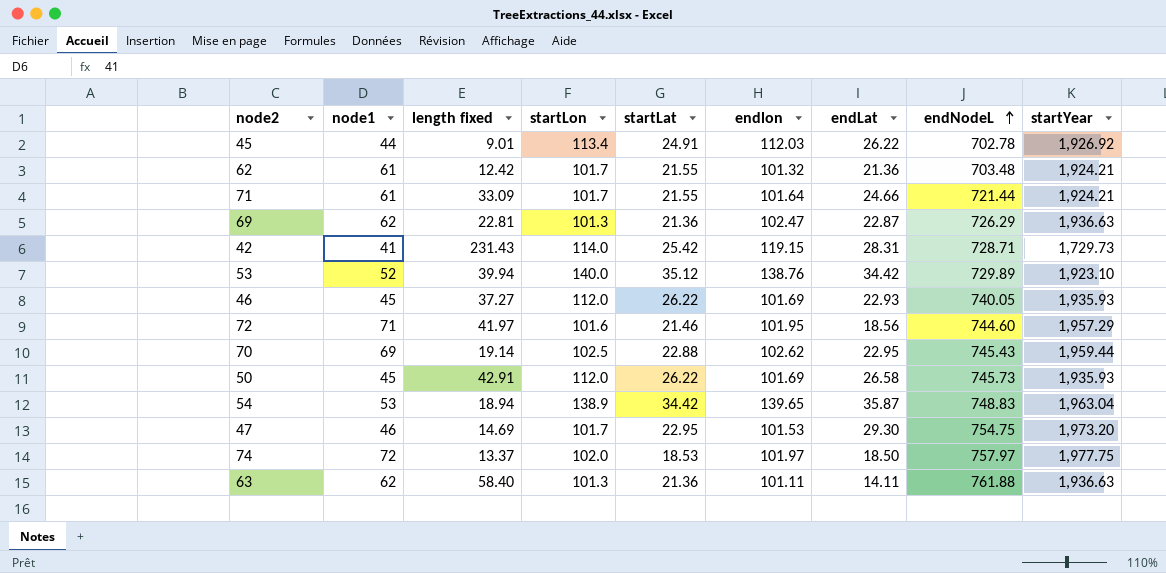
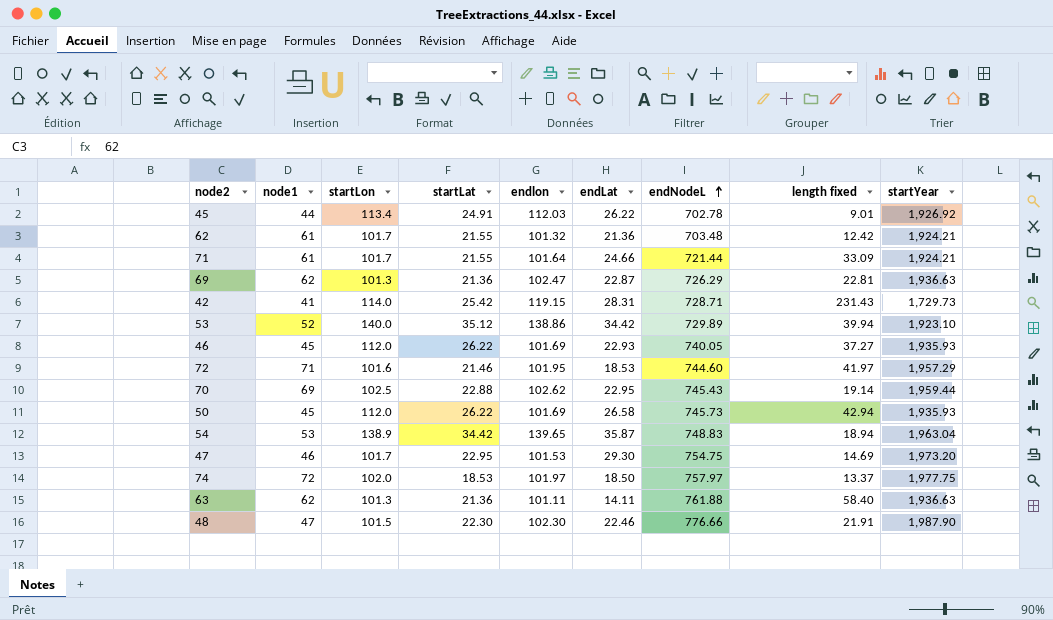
column length fixed | position: 3 -> 8
53 | endlon: 138.76 -> 138.86
72 | endLat: 18.56 -> 18.53
50 | length fixed: 42.91 -> 42.94
row 48: none -> 47 | 101.5 | 22.30 | 102.30 | 22.46 | 776.66 | 21.91 | 1,987.90

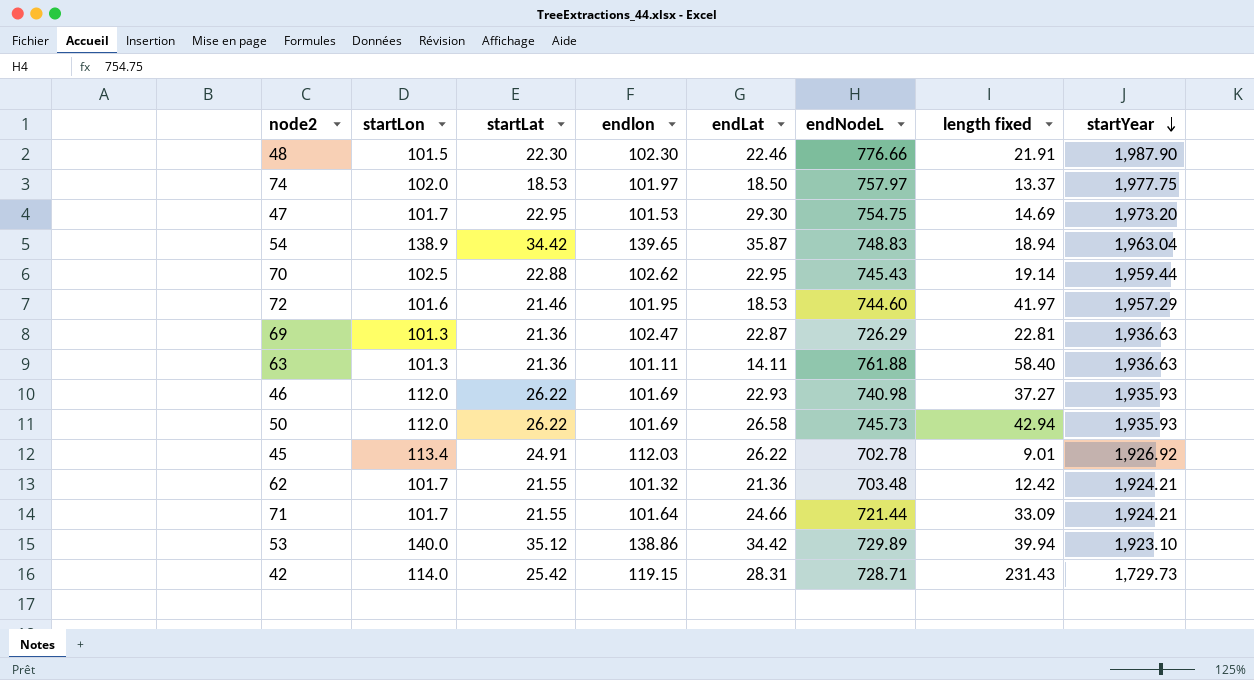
row order: endNodeL ascending -> startYear descending
column node1 | position: 2 -> none
46 | endNodeL: 740.05 -> 740.98

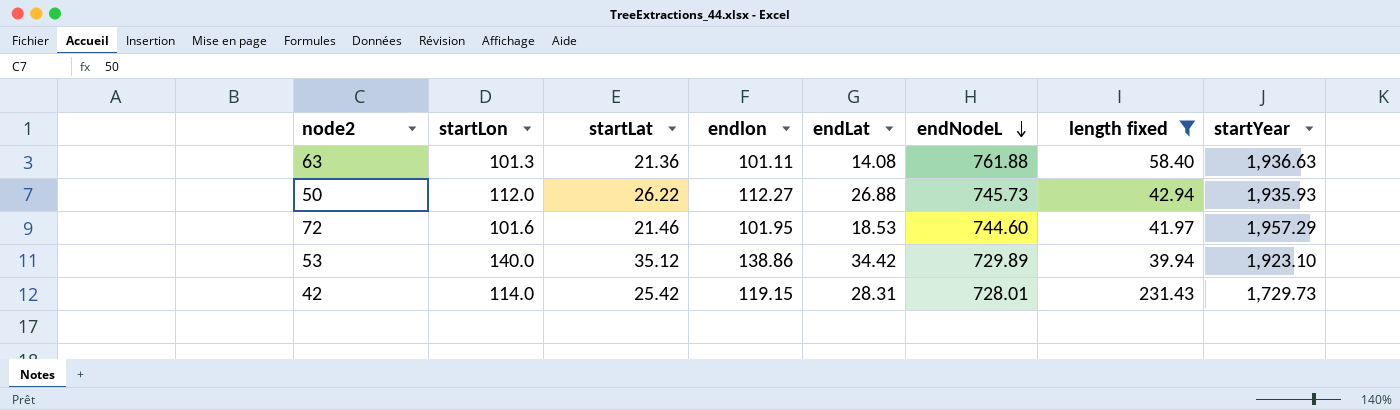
filter: none -> length fixed >= 39.94
row order: startYear descending -> endNodeL descending
63 | endLat: 14.11 -> 14.08
50 | endlon: 101.69 -> 112.27
50 | endLat: 26.58 -> 26.88
42 | endNodeL: 728.71 -> 728.01

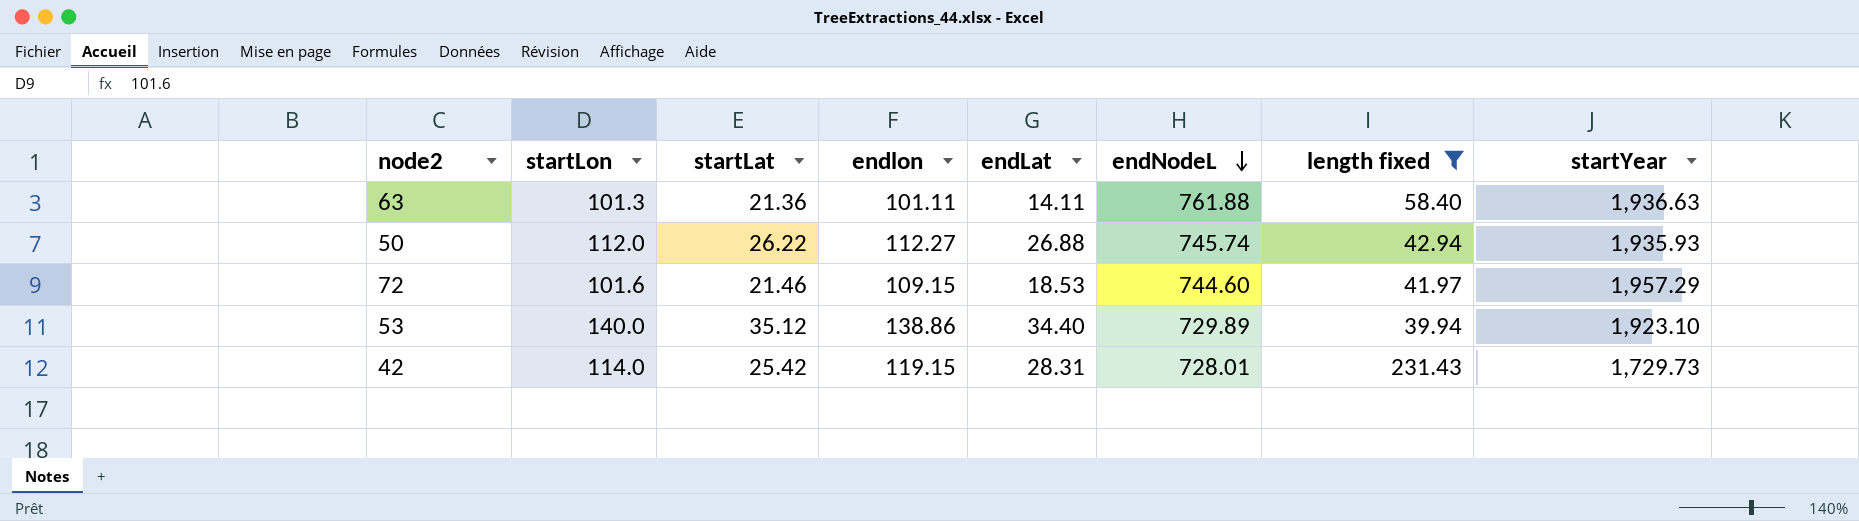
63 | endLat: 14.08 -> 14.11
50 | endNodeL: 745.73 -> 745.74
72 | endlon: 101.95 -> 109.15
53 | endLat: 34.42 -> 34.40

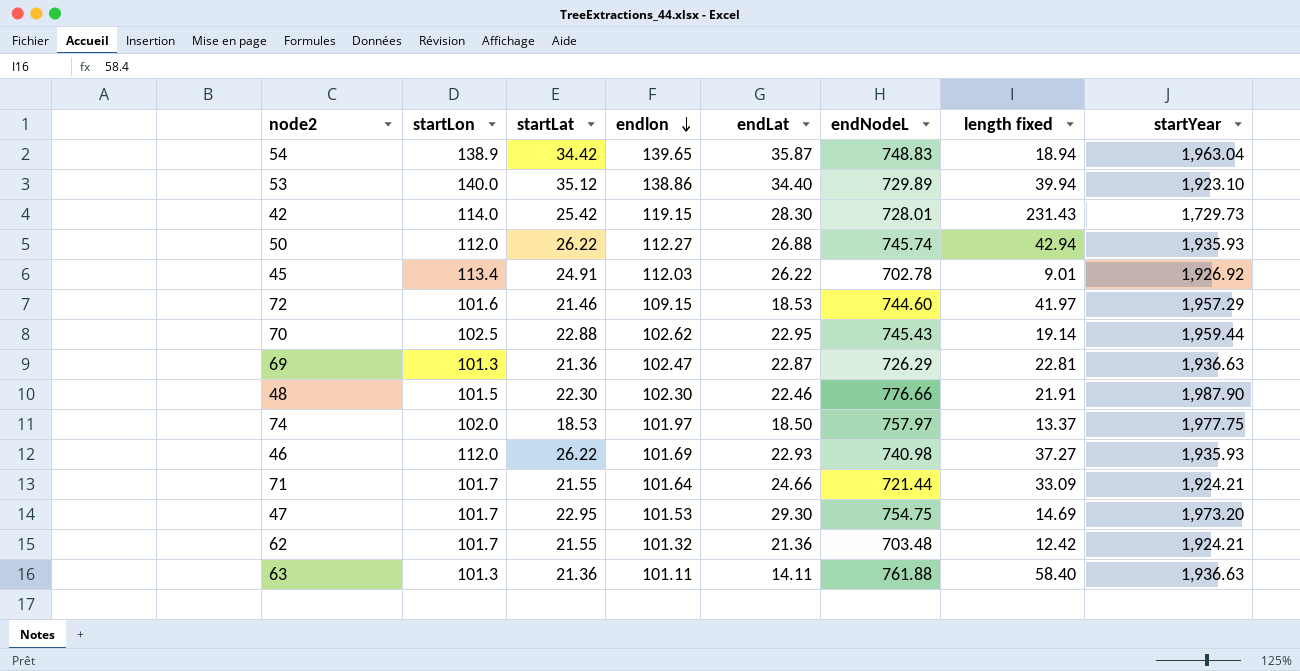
filter: length fixed >= 39.94 -> none
row order: endNodeL descending -> endlon descending
42 | endLat: 28.31 -> 28.30

